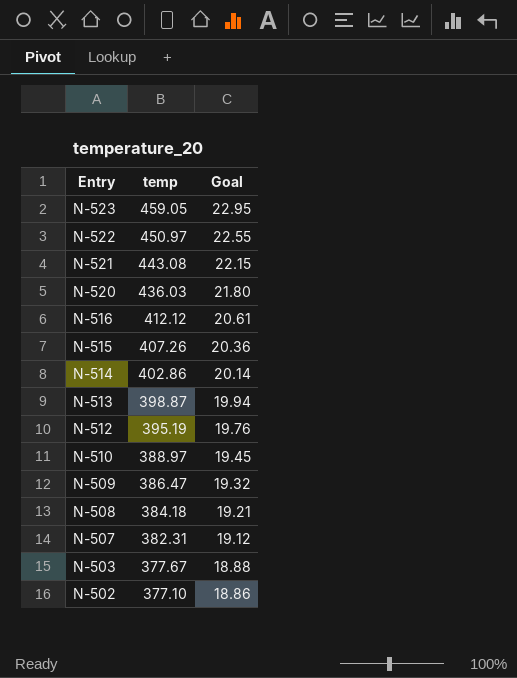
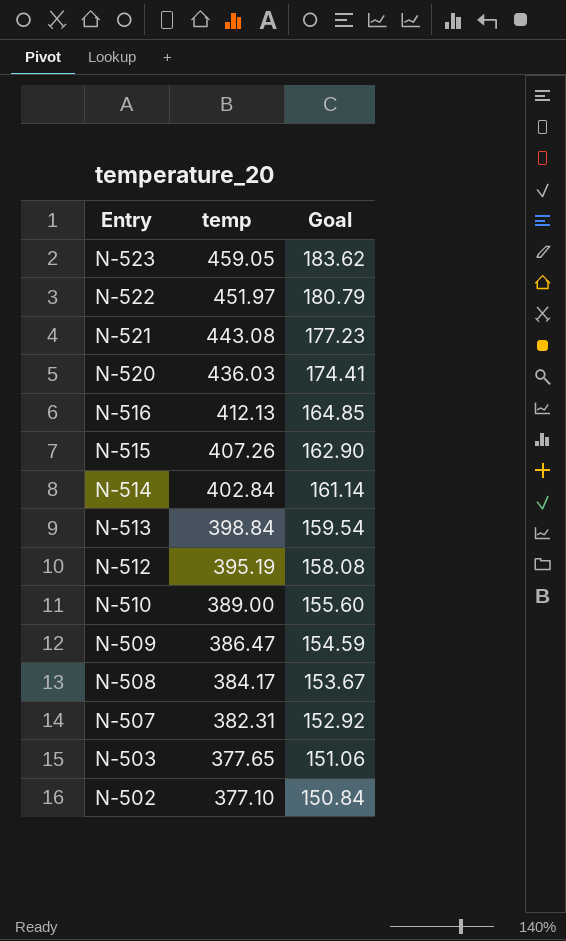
column Goal | formula: [temp] * 0.05 -> [temp] * 0.4
N-522 | temp: 450.97 -> 451.97
N-516 | temp: 412.12 -> 412.13
N-514 | temp: 402.86 -> 402.84
N-513 | temp: 398.87 -> 398.84
N-510 | temp: 388.97 -> 389.00
N-508 | temp: 384.18 -> 384.17
N-503 | temp: 377.67 -> 377.65

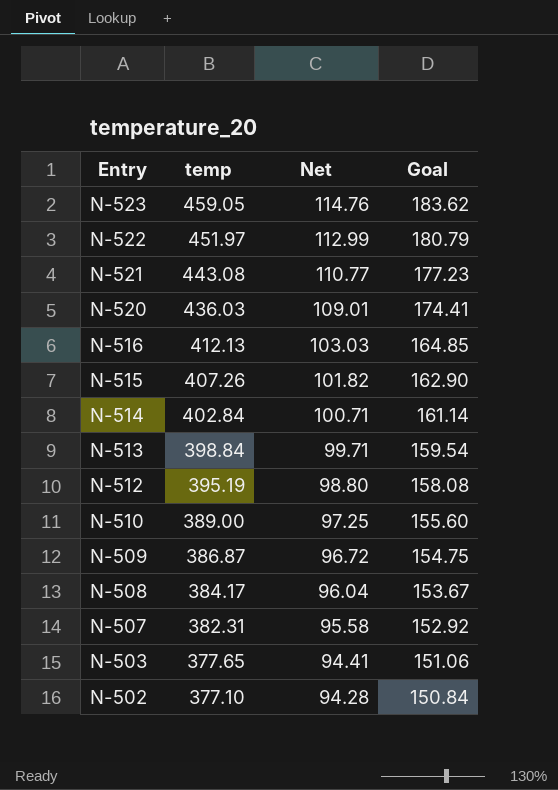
column Net | formula: none -> [temp] * 0.25
N-509 | temp: 386.47 -> 386.87
N-509 | Goal: 154.59 -> 154.75

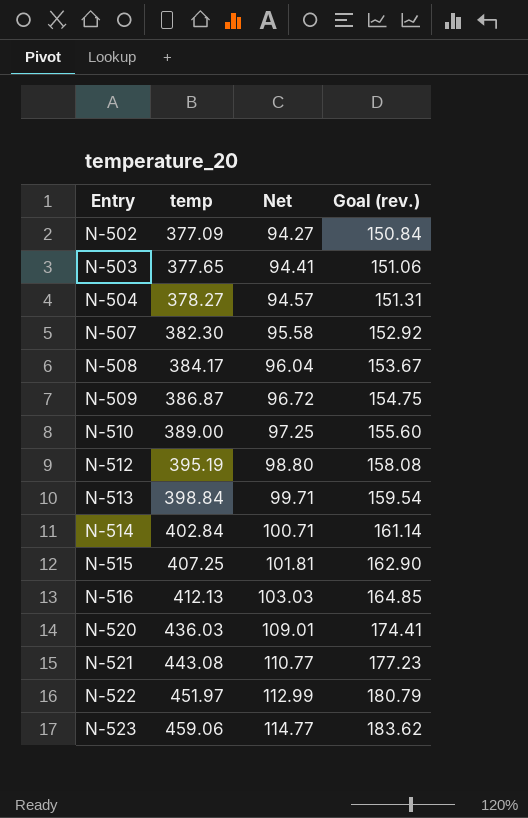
row order: Entry descending -> Entry ascending
column name: Goal -> Goal (rev.)
N-502 | temp: 377.10 -> 377.09
N-502 | Net: 94.28 -> 94.27
row N-504: none -> 378.27 | 94.57 | 151.31
N-507 | temp: 382.31 -> 382.30
N-515 | temp: 407.26 -> 407.25
N-515 | Net: 101.82 -> 101.81
N-523 | temp: 459.05 -> 459.06
N-523 | Net: 114.76 -> 114.77

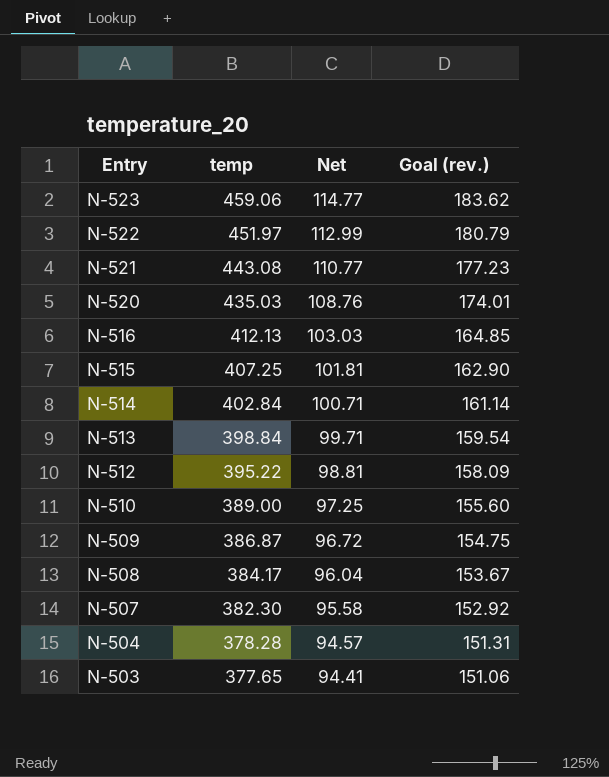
row order: Entry ascending -> Entry descending
row N-502: 377.09 | 94.27 | 150.84 -> none
N-520 | temp: 436.03 -> 435.03
N-520 | Net: 109.01 -> 108.76
N-520 | Goal (rev.): 174.41 -> 174.01
N-512 | temp: 395.19 -> 395.22
N-512 | Net: 98.80 -> 98.81
N-512 | Goal (rev.): 158.08 -> 158.09
N-504 | temp: 378.27 -> 378.28

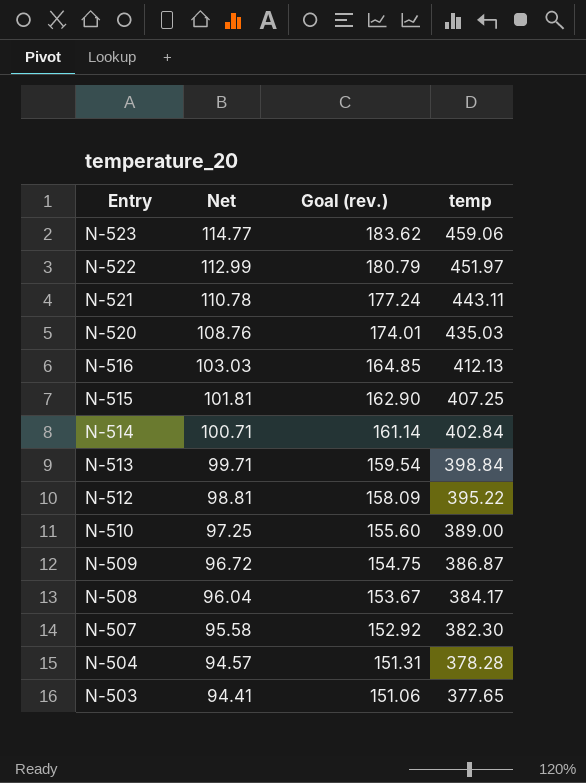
column temp | position: 2 -> 4
N-521 | Net: 110.77 -> 110.78
N-521 | Goal (rev.): 177.23 -> 177.24
N-521 | temp: 443.08 -> 443.11

